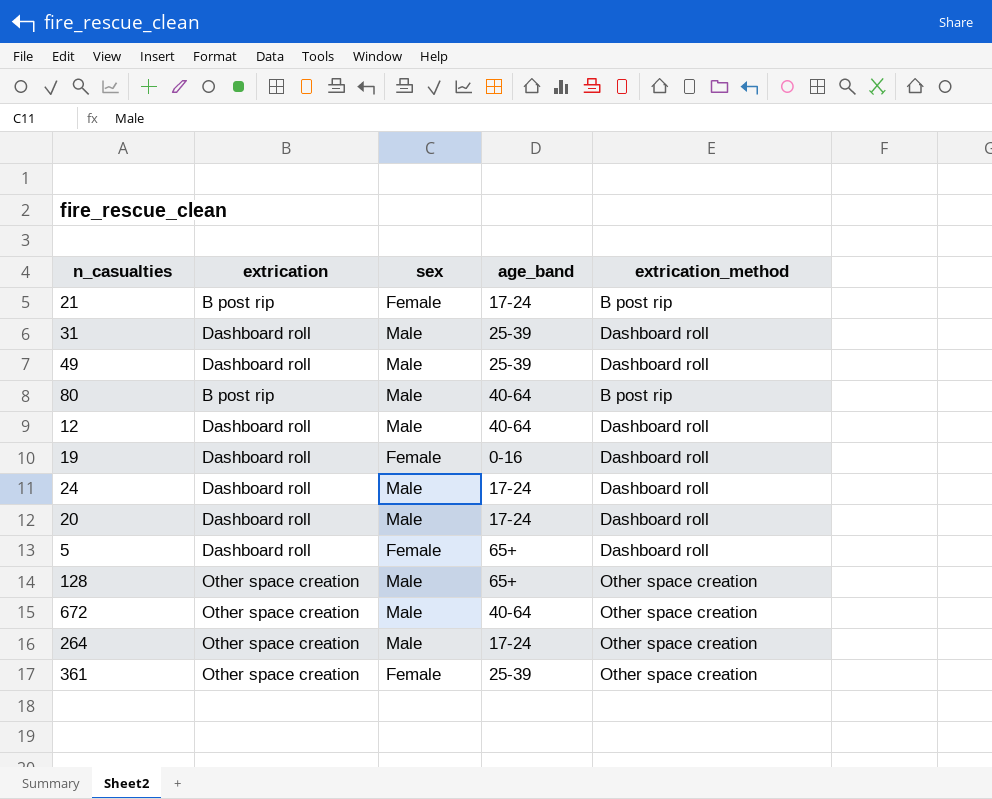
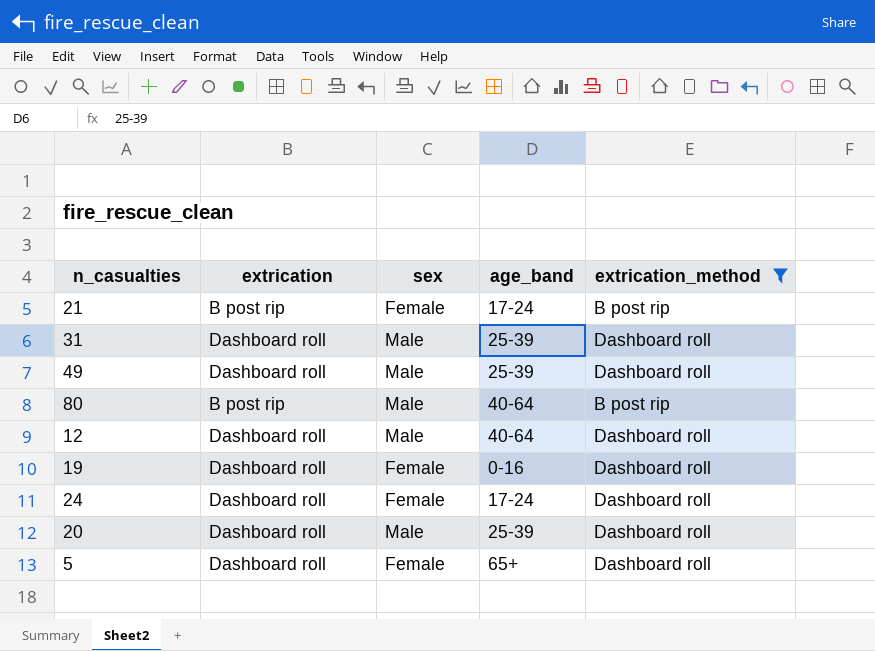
filter: none -> extrication_method != Other space creation
24 | sex: Male -> Female
20 | age_band: 17-24 -> 25-39

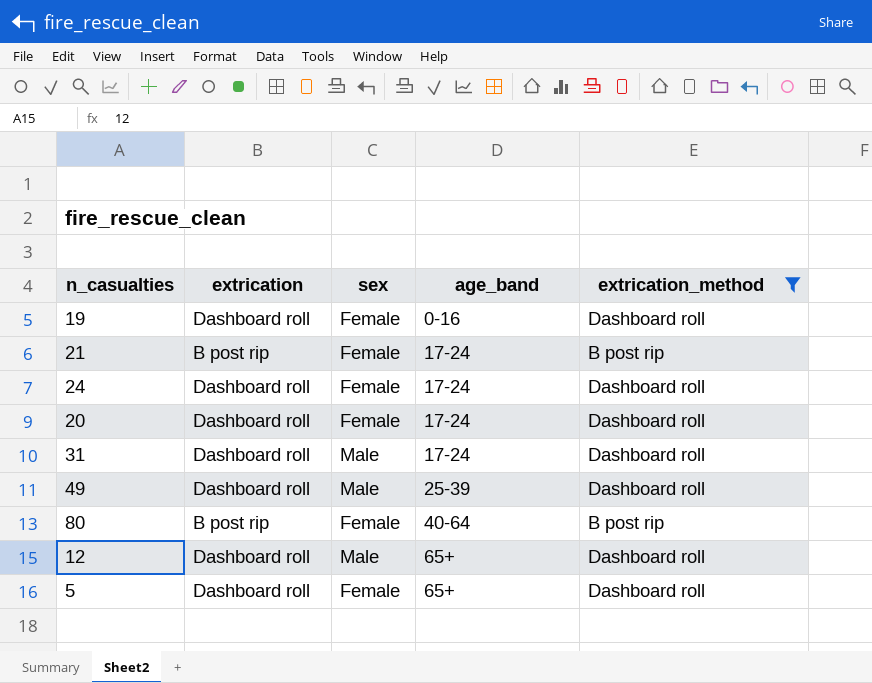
row order: none -> age_band ascending
20 | sex: Male -> Female
20 | age_band: 25-39 -> 17-24
31 | age_band: 25-39 -> 17-24
80 | sex: Male -> Female
12 | age_band: 40-64 -> 65+

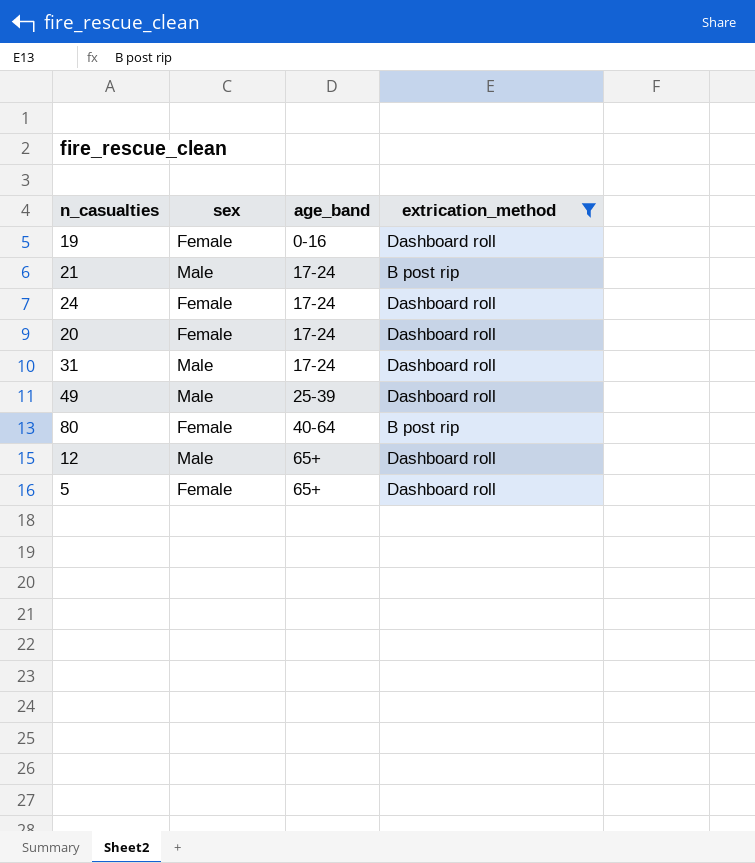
column extrication | position: 2 -> none
21 | sex: Female -> Male

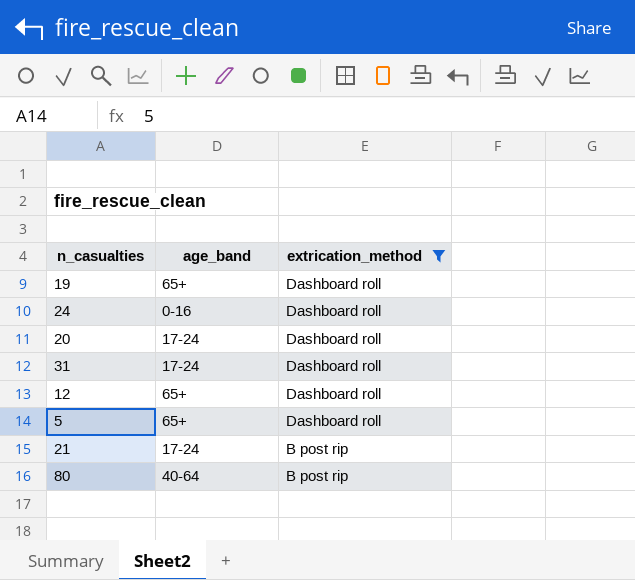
row order: age_band ascending -> extrication_method descending
column sex | position: 2 -> none
row 49: Male | 25-39 | Dashboard roll -> none
19 | age_band: 0-16 -> 65+
24 | age_band: 17-24 -> 0-16

